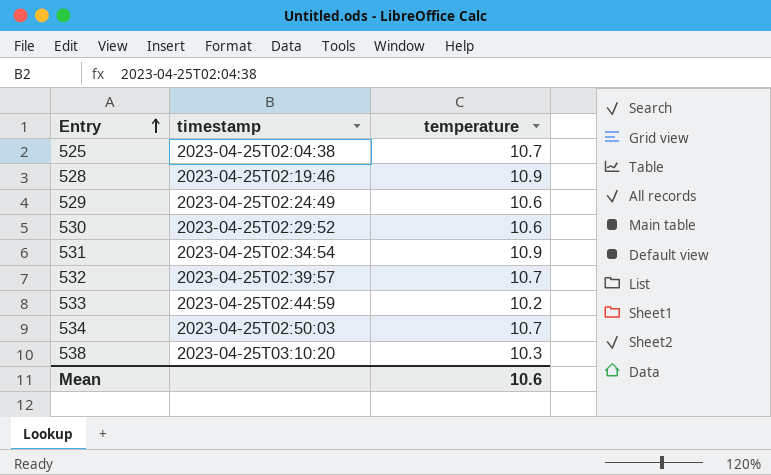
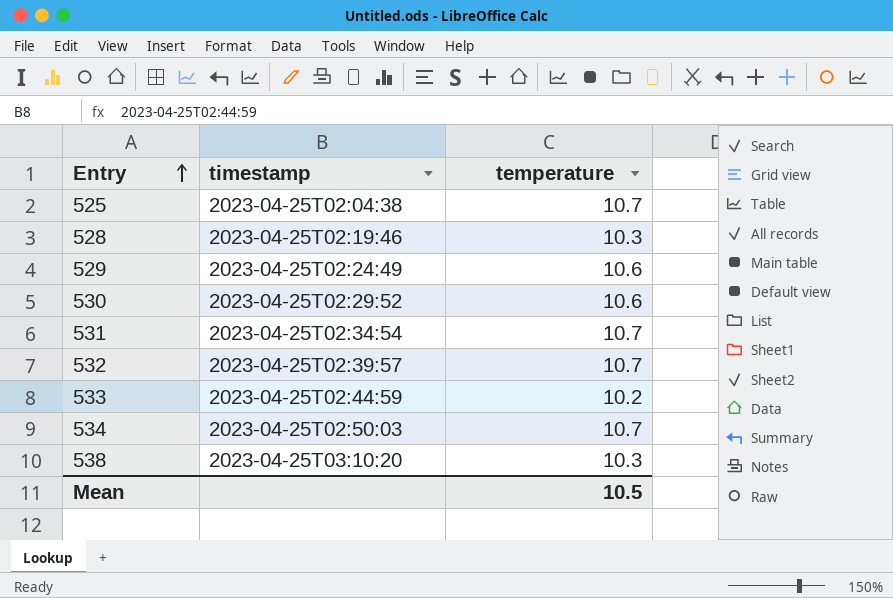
528 | temperature: 10.9 -> 10.3
531 | temperature: 10.9 -> 10.7
Mean | temperature: 10.6 -> 10.5

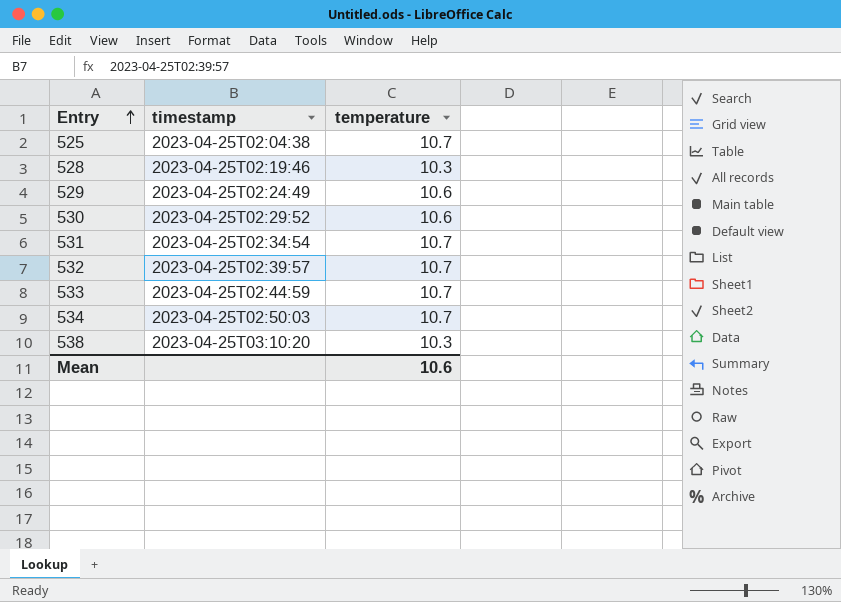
533 | temperature: 10.2 -> 10.7
Mean | temperature: 10.5 -> 10.6

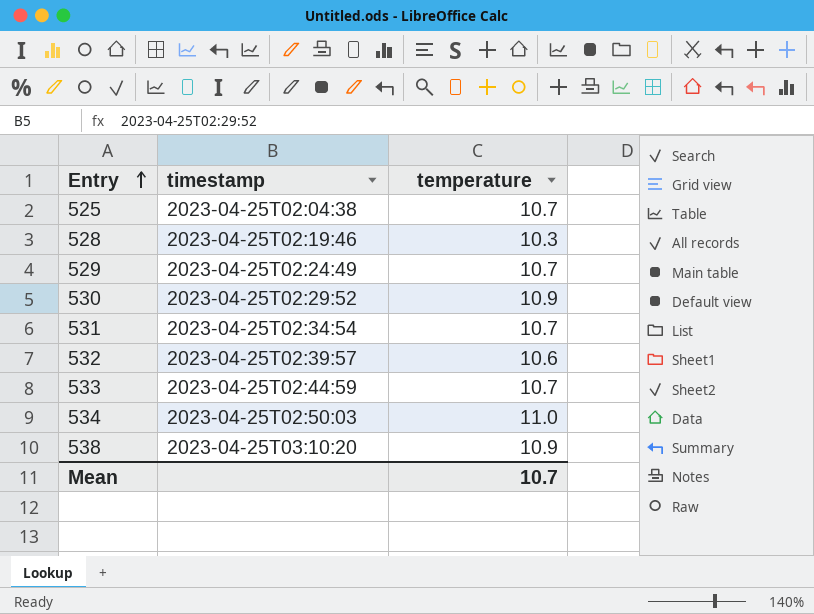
529 | temperature: 10.6 -> 10.7
530 | temperature: 10.6 -> 10.9
532 | temperature: 10.7 -> 10.6
534 | temperature: 10.7 -> 11.0
538 | temperature: 10.3 -> 10.9
Mean | temperature: 10.6 -> 10.7

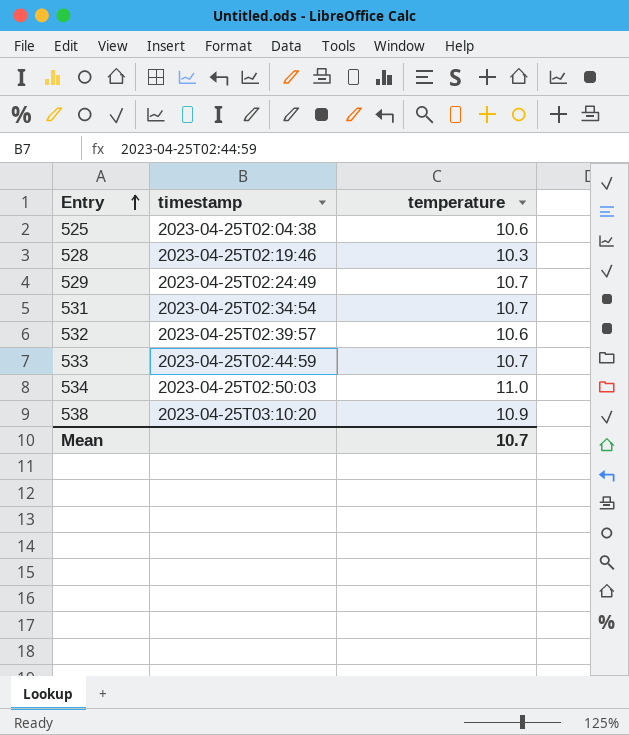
row 530: 2023-04-25T02:29:52 | 10.9 -> none
525 | temperature: 10.7 -> 10.6

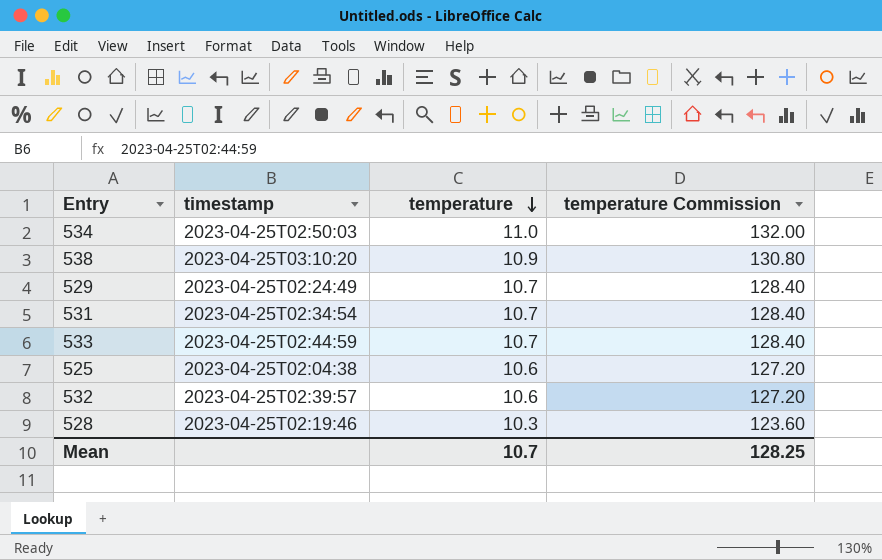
row order: Entry ascending -> temperature descending
column temperature Commission | formula: none -> [temperature] * 12

